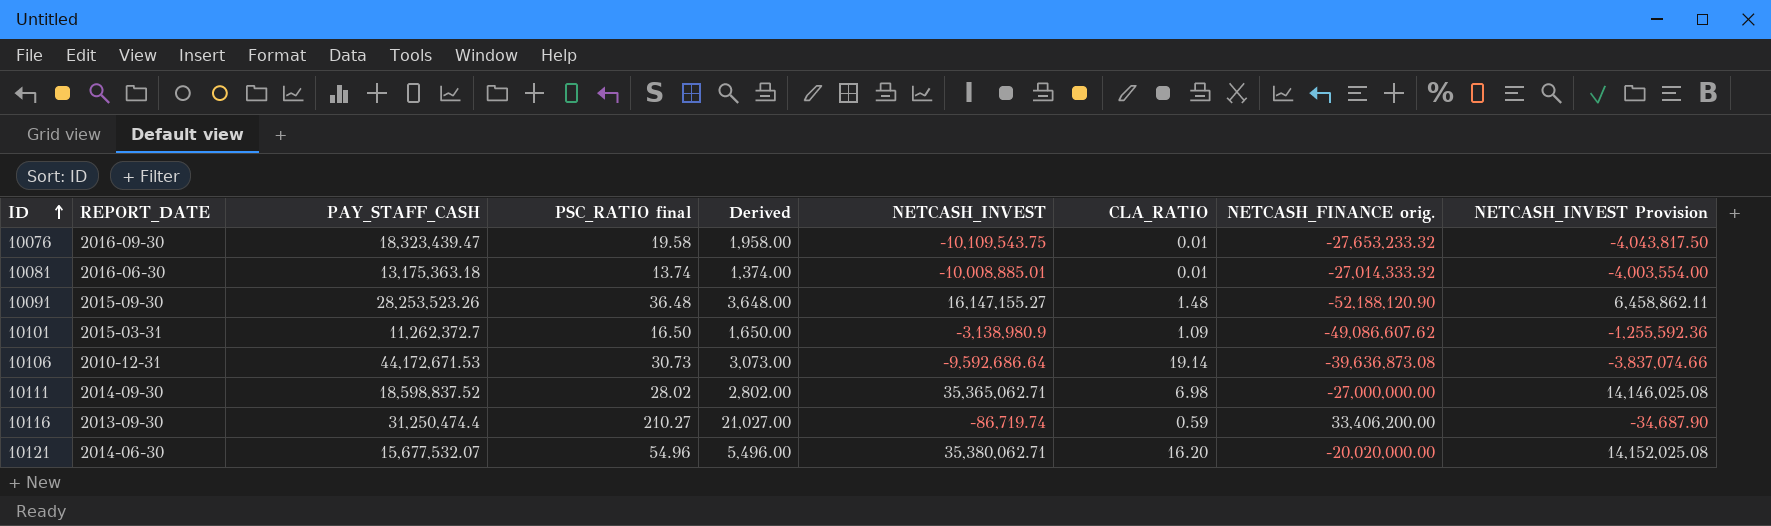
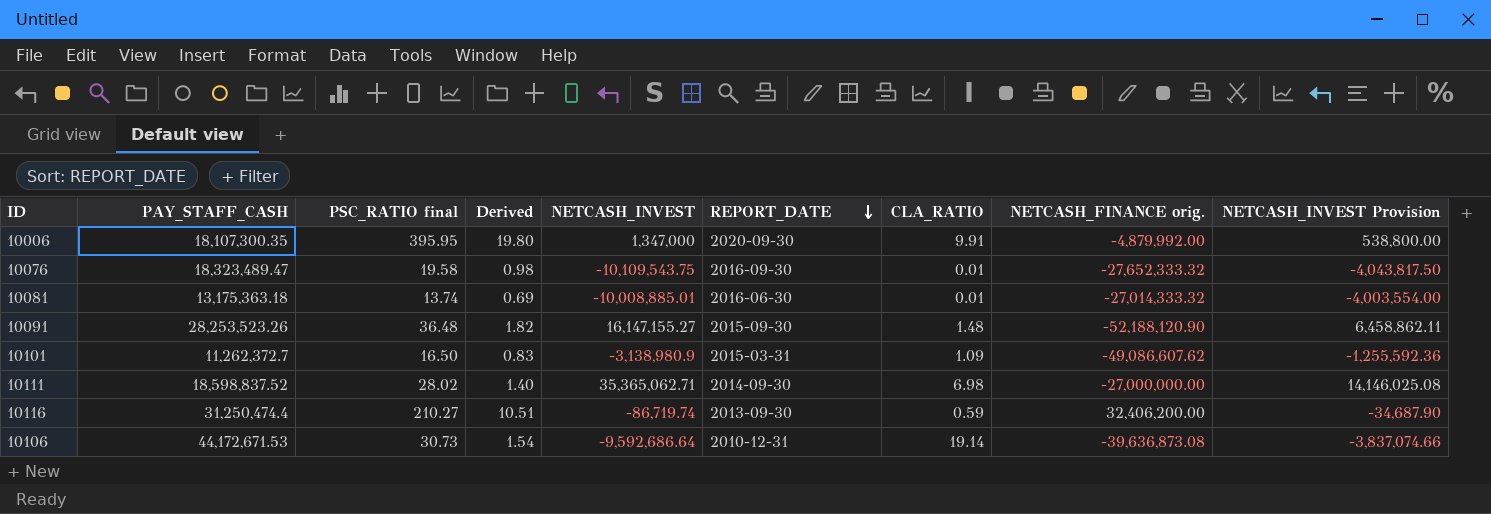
row order: ID ascending -> REPORT_DATE descending
column Derived | formula: [PSC_RATIO final] * 100 -> [PSC_RATIO final] * 0.05
column REPORT_DATE | position: 2 -> 6
row 10121: 2014-06-30 | 15,677,532.07 | 54.96 | 5,496.00 | 35,380,062.71 | 16.20 | -20,020,000.00 | 14,152,025.08 -> none
row 10006: none -> 18,107,300.35 | 395.95 | 19.80 | 1,347,000 | 2020-09-30 | 9.91 | -4,879,992.00 | 538,800.00
10076 | PAY_STAFF_CASH: 18,323,439.47 -> 18,323,489.47
10076 | NETCASH_FINANCE orig.: -27,653,233.32 -> -27,652,333.32
10116 | NETCASH_FINANCE orig.: 33,406,200.00 -> 32,406,200.00

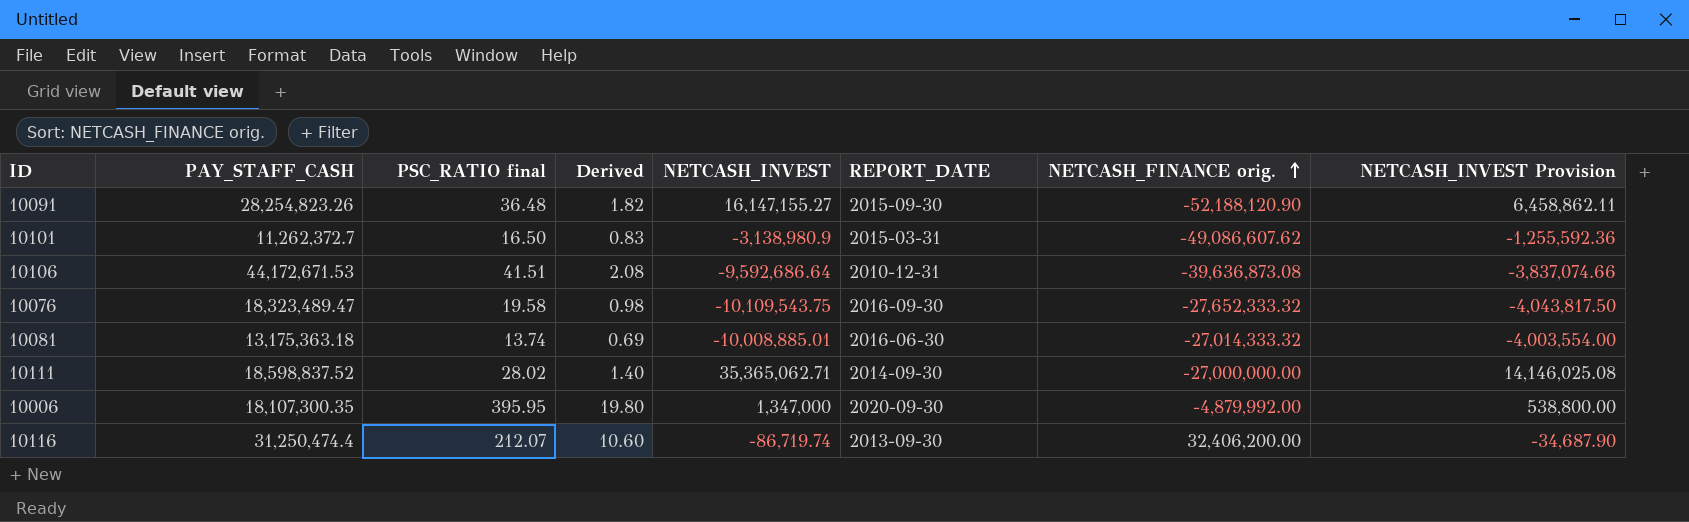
row order: REPORT_DATE descending -> NETCASH_FINANCE orig. ascending
column CLA_RATIO | position: 7 -> none
10091 | PAY_STAFF_CASH: 28,253,523.26 -> 28,254,823.26
10106 | PSC_RATIO final: 30.73 -> 41.51
10106 | Derived: 1.54 -> 2.08
10116 | PSC_RATIO final: 210.27 -> 212.07
10116 | Derived: 10.51 -> 10.60

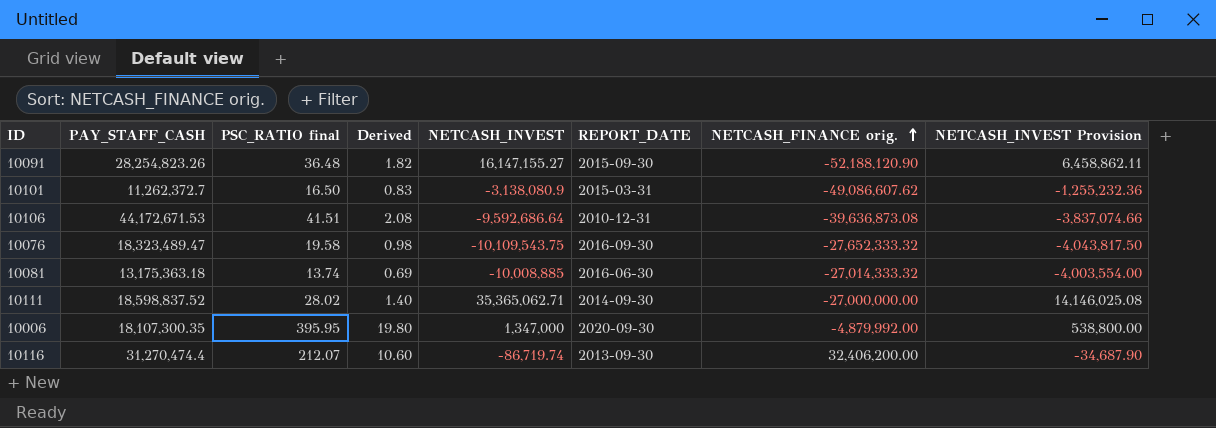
10101 | NETCASH_INVEST: -3,138,980.9 -> -3,138,080.9
10101 | NETCASH_INVEST Provision: -1,255,592.36 -> -1,255,232.36
10081 | NETCASH_INVEST: -10,008,885.01 -> -10,008,885
10116 | PAY_STAFF_CASH: 31,250,474.4 -> 31,270,474.4

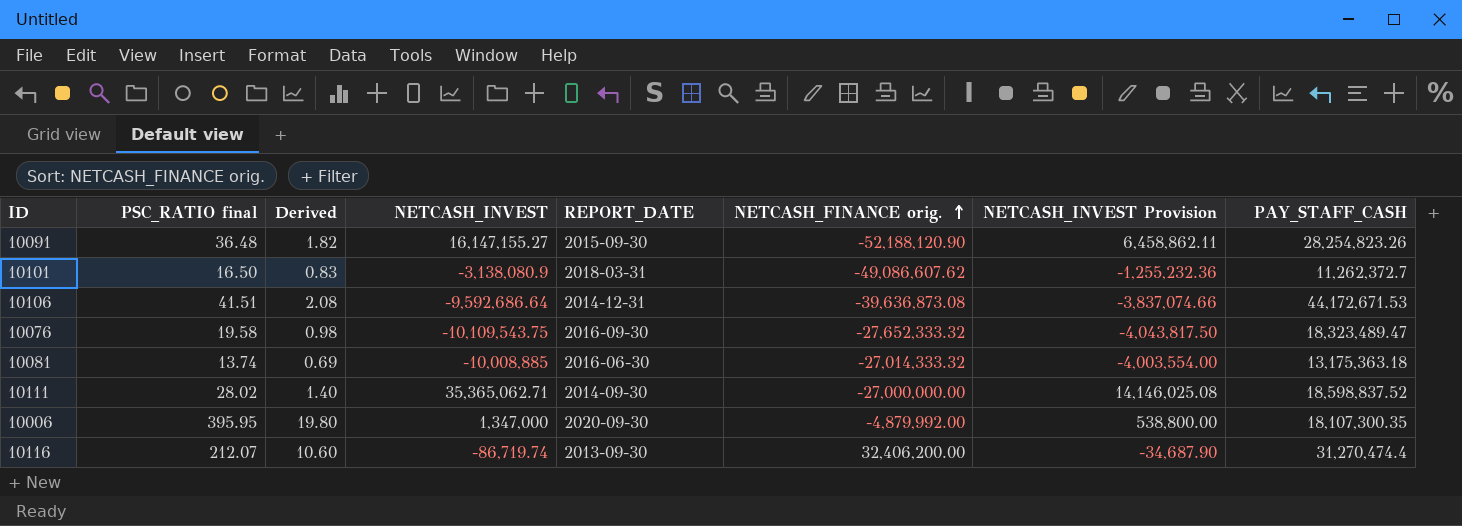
column PAY_STAFF_CASH | position: 2 -> 8
10101 | REPORT_DATE: 2015-03-31 -> 2018-03-31
10106 | REPORT_DATE: 2010-12-31 -> 2014-12-31

